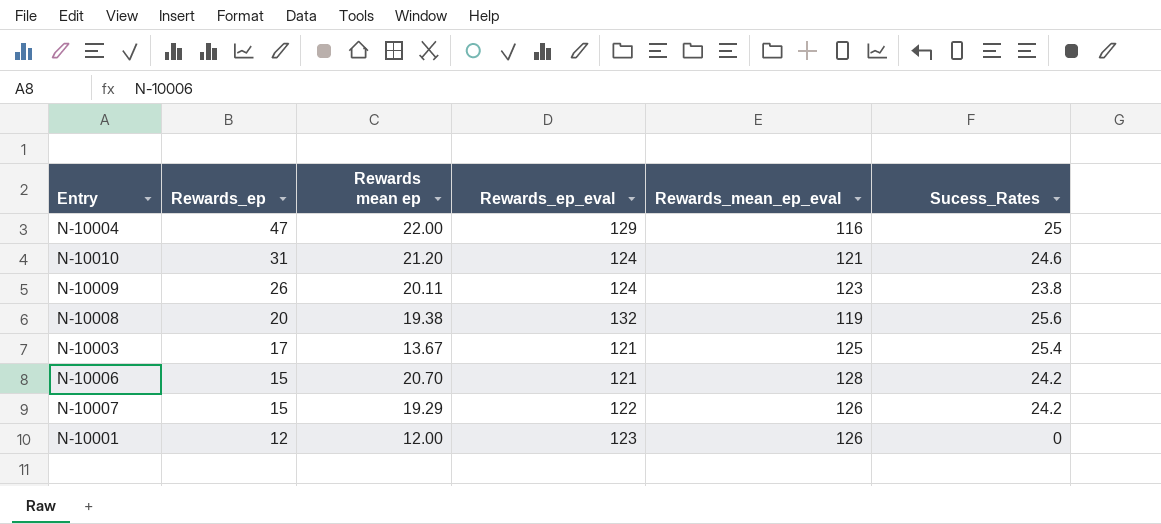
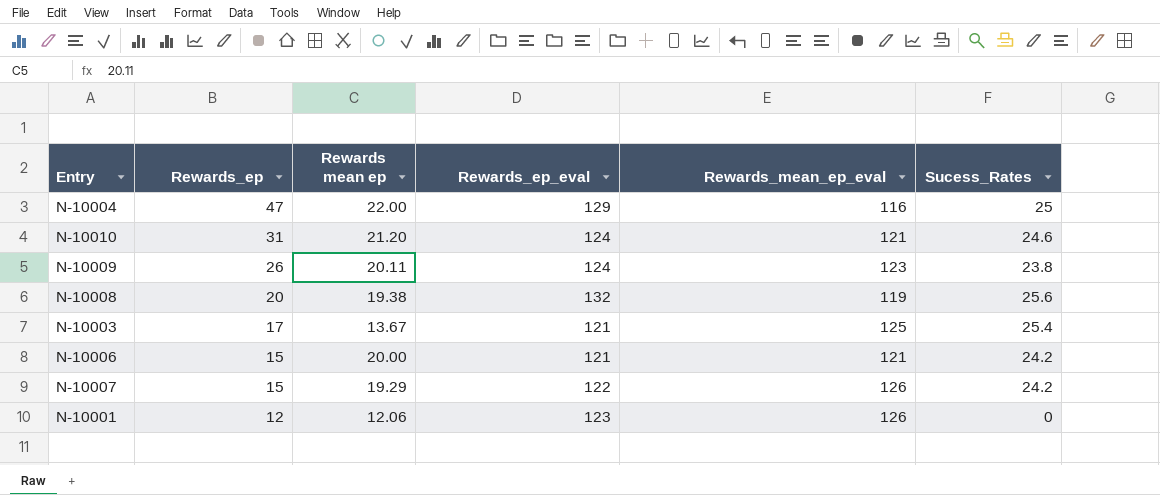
N-10006 | Rewards mean ep: 20.70 -> 20.00
N-10006 | Rewards_mean_ep_eval: 128 -> 121
N-10001 | Rewards mean ep: 12.00 -> 12.06

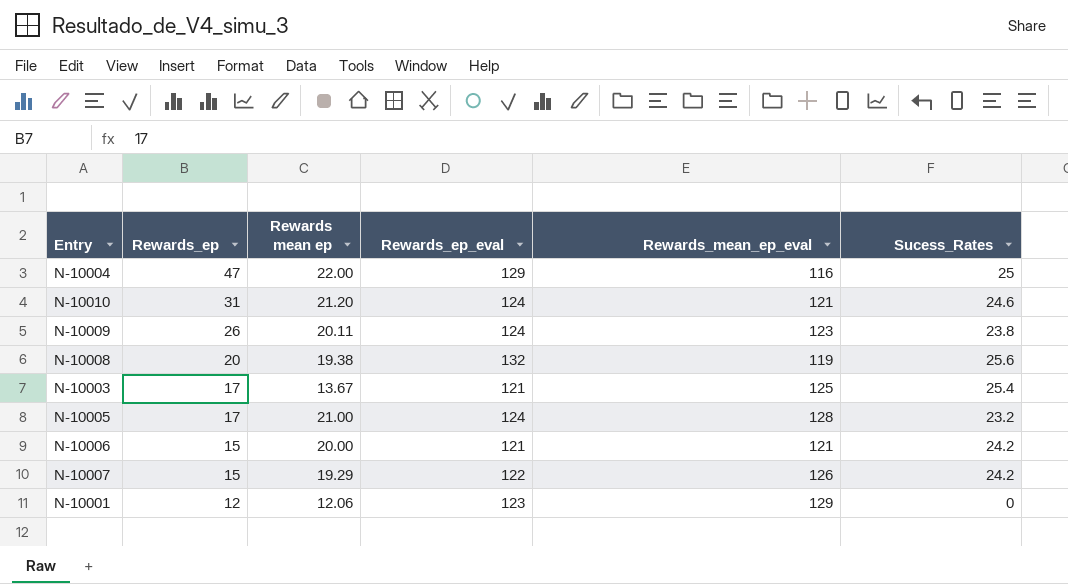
row N-10005: none -> 17 | 21.00 | 124 | 128 | 23.2
N-10001 | Rewards_mean_ep_eval: 126 -> 129

